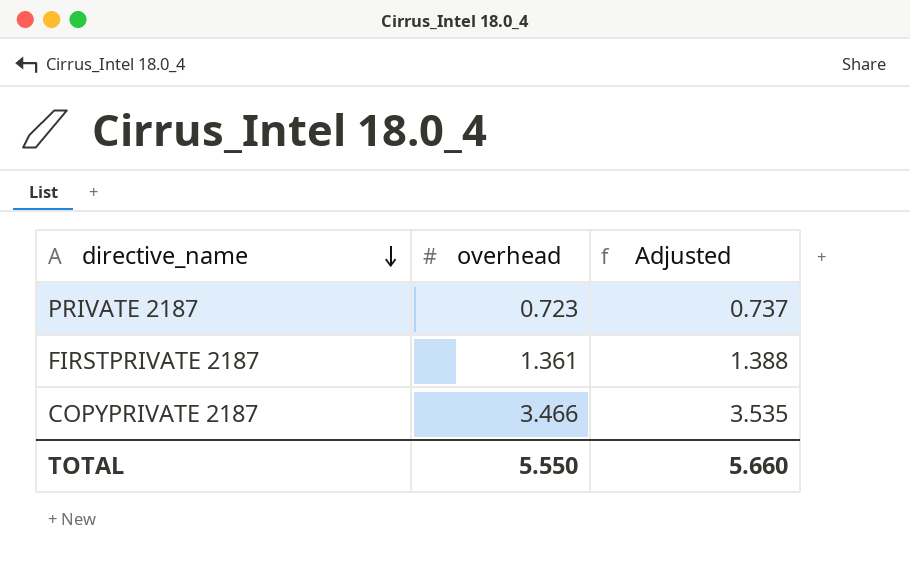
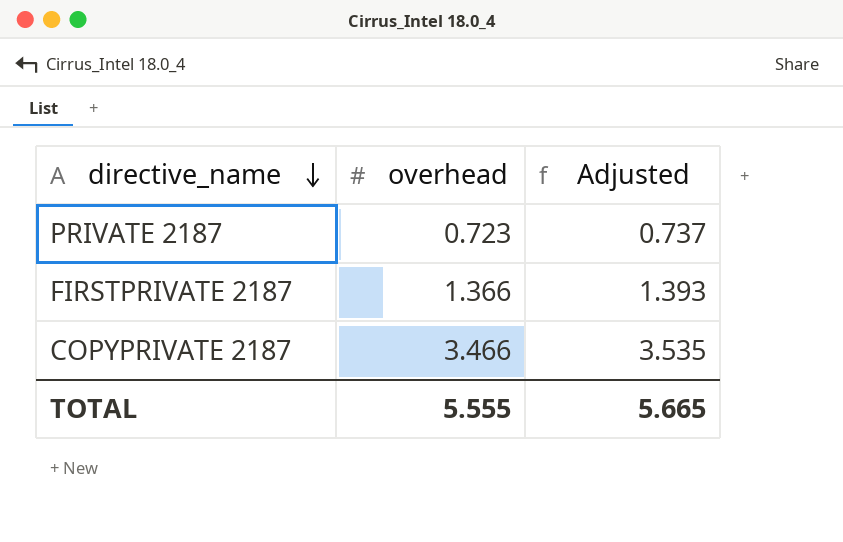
FIRSTPRIVATE 2187 | overhead: 1.361 -> 1.366
FIRSTPRIVATE 2187 | Adjusted: 1.388 -> 1.393
TOTAL | overhead: 5.550 -> 5.555
TOTAL | Adjusted: 5.660 -> 5.665

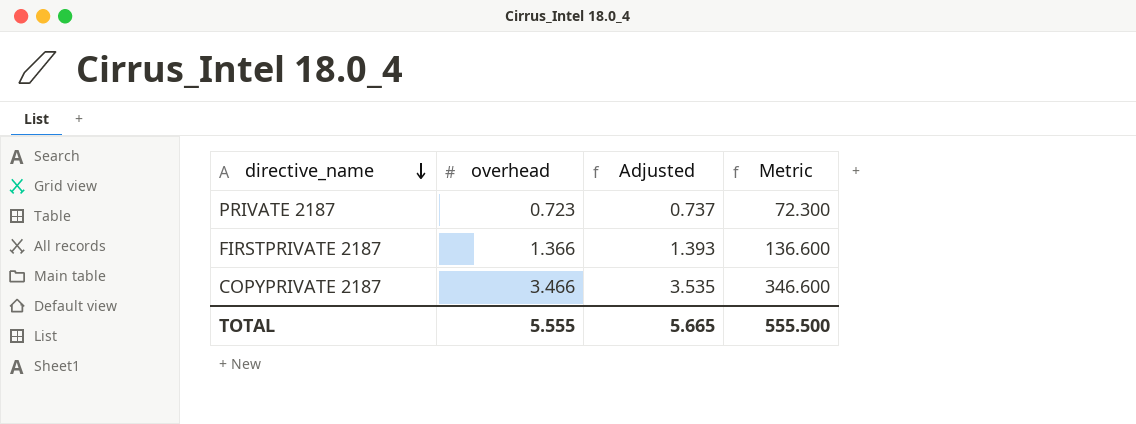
column Metric | formula: none -> [overhead] * 100

